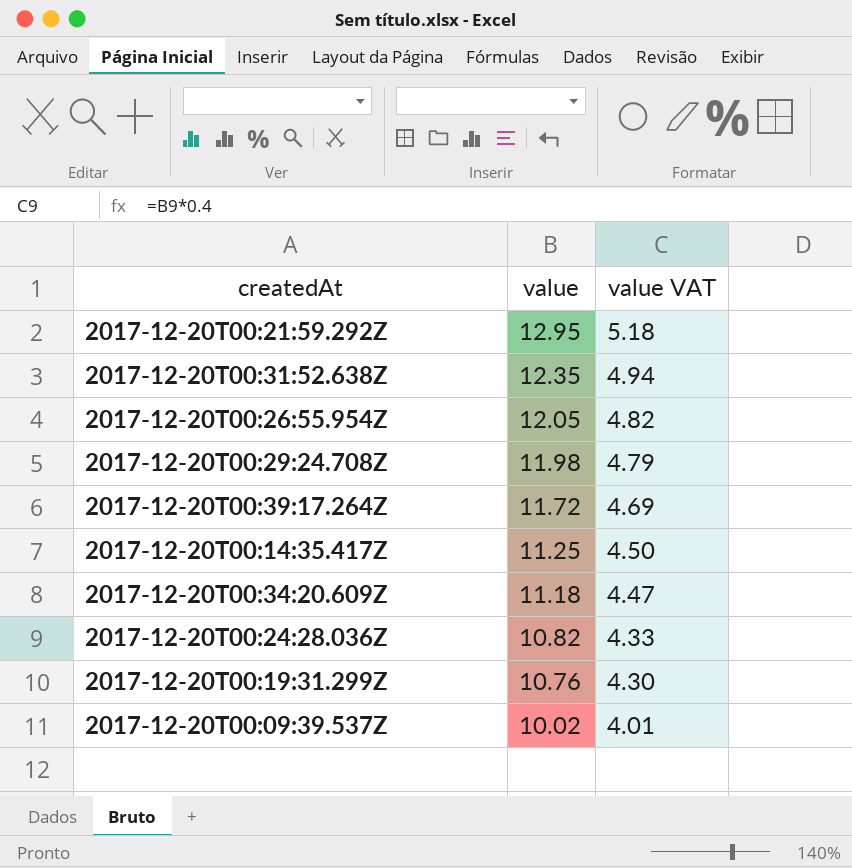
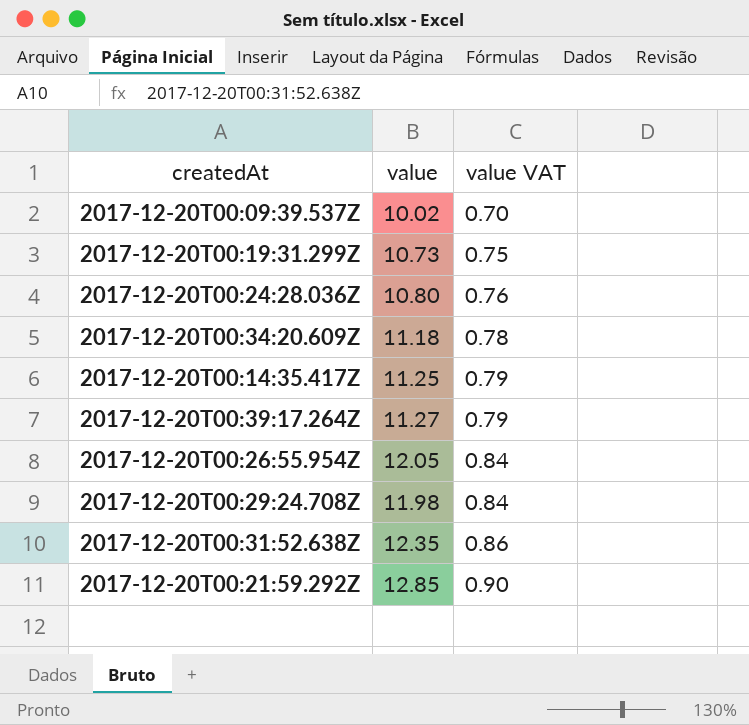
row order: value descending -> value VAT ascending
column value VAT | formula: [value] * 0.4 -> [value] * 0.07
2017-12-20T00:19:31.299Z | value: 10.76 -> 10.73
2017-12-20T00:24:28.036Z | value: 10.82 -> 10.80
2017-12-20T00:39:17.264Z | value: 11.72 -> 11.27
2017-12-20T00:21:59.292Z | value: 12.95 -> 12.85

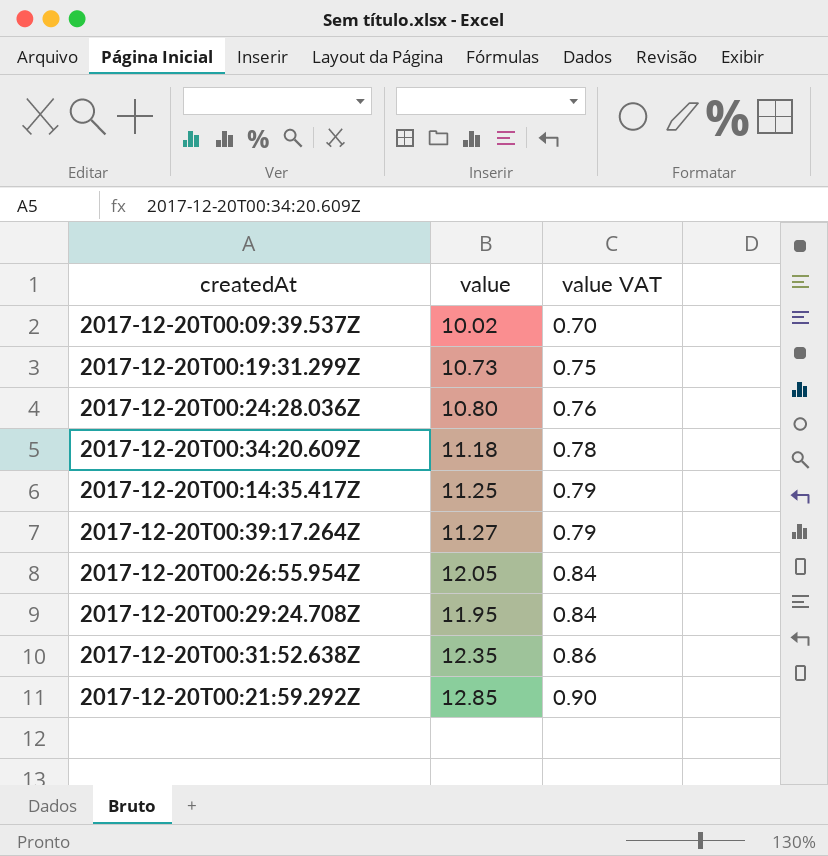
2017-12-20T00:29:24.708Z | value: 11.98 -> 11.95

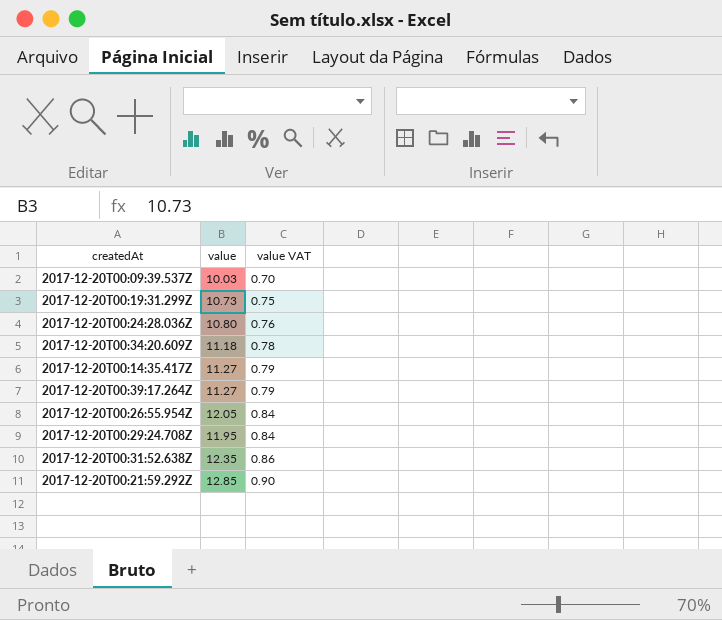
2017-12-20T00:09:39.537Z | value: 10.02 -> 10.03
2017-12-20T00:14:35.417Z | value: 11.25 -> 11.27

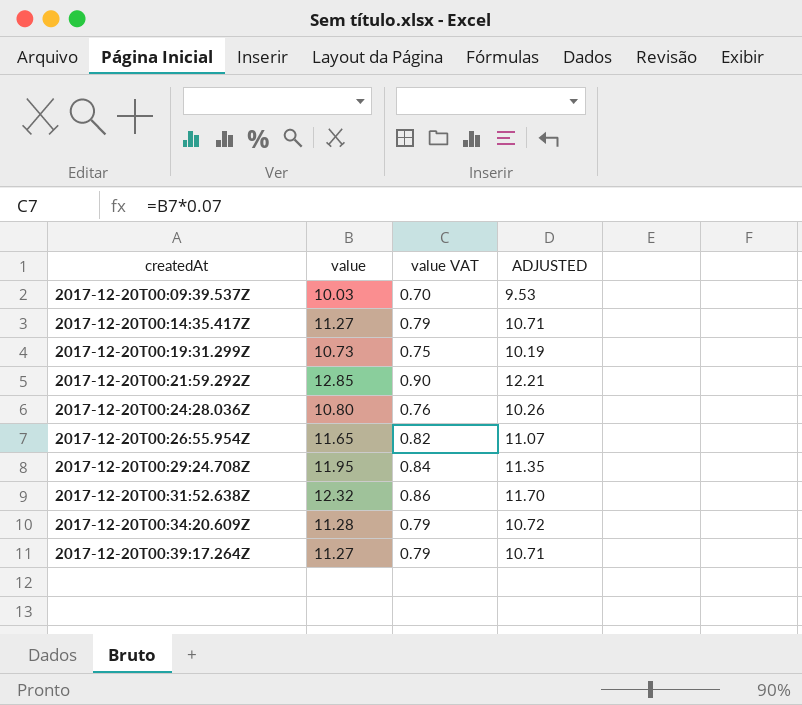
row order: value VAT ascending -> createdAt ascending
column ADJUSTED | formula: none -> [value] * 0.95
2017-12-20T00:26:55.954Z | value: 12.05 -> 11.65
2017-12-20T00:26:55.954Z | value VAT: 0.84 -> 0.82
2017-12-20T00:31:52.638Z | value: 12.35 -> 12.32
2017-12-20T00:34:20.609Z | value: 11.18 -> 11.28
2017-12-20T00:34:20.609Z | value VAT: 0.78 -> 0.79

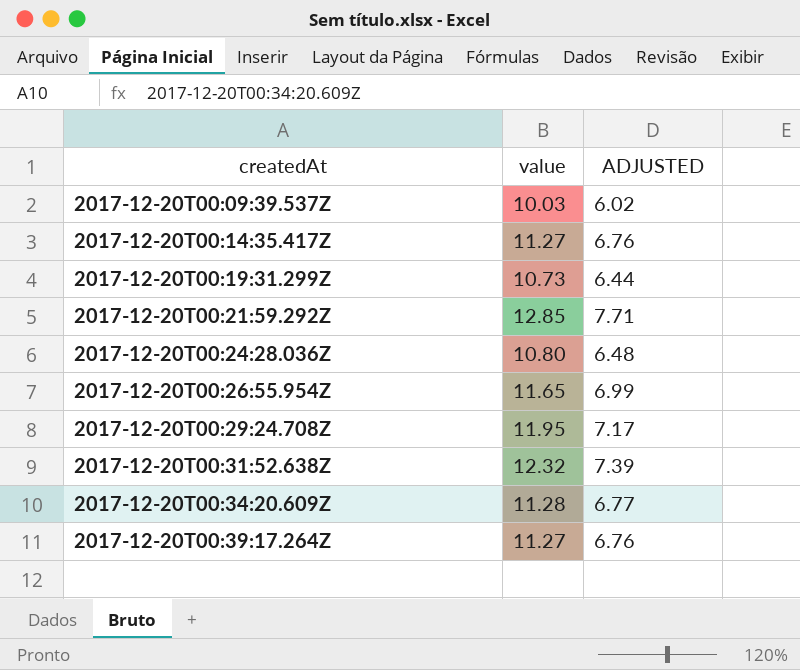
column value VAT | formula: [value] * 0.07 -> none
column ADJUSTED | formula: [value] * 0.95 -> [value] * 0.6

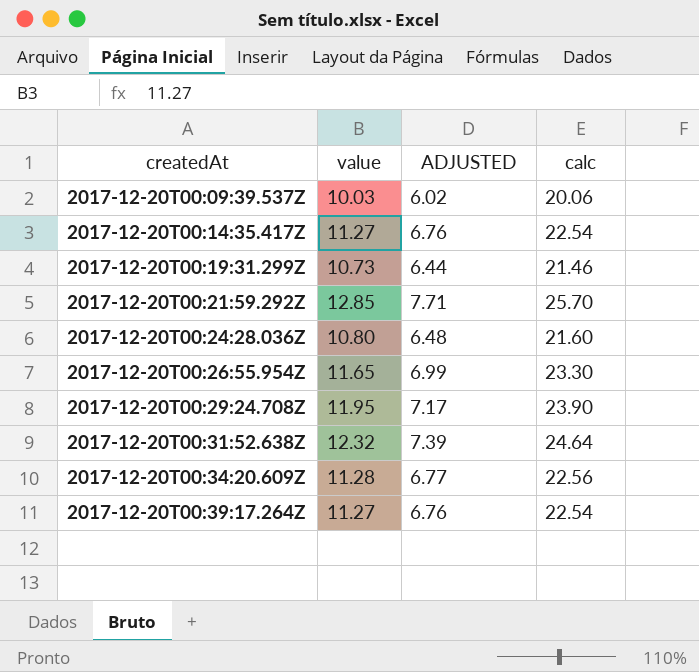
column calc | formula: none -> [value] * 2

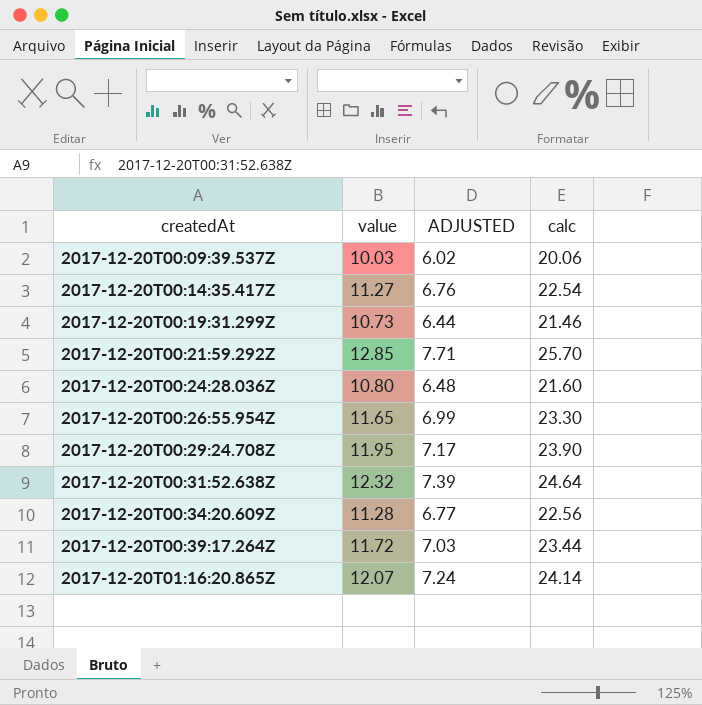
2017-12-20T00:39:17.264Z | value: 11.27 -> 11.72
2017-12-20T00:39:17.264Z | ADJUSTED: 6.76 -> 7.03
2017-12-20T00:39:17.264Z | calc: 22.54 -> 23.44
row 2017-12-20T01:16:20.865Z: none -> 12.07 | 7.24 | 24.14

